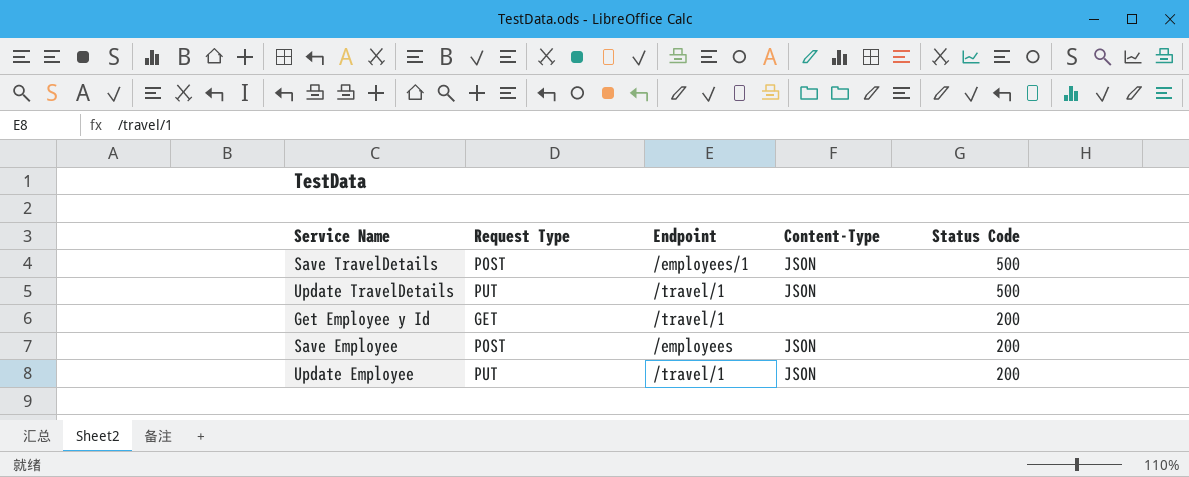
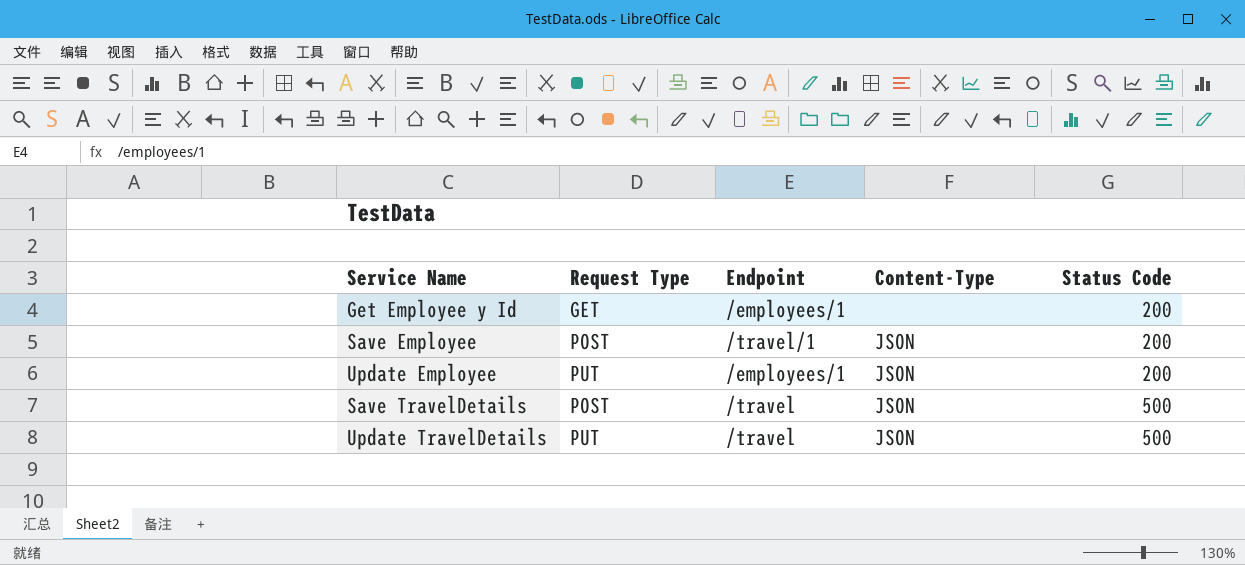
row order: Status Code descending -> Status Code ascending
Get Employee y Id | Endpoint: /travel/1 -> /employees/1
Save Employee | Endpoint: /employees -> /travel/1
Update Employee | Endpoint: /travel/1 -> /employees/1
Save TravelDetails | Endpoint: /employees/1 -> /travel
Update TravelDetails | Endpoint: /travel/1 -> /travel

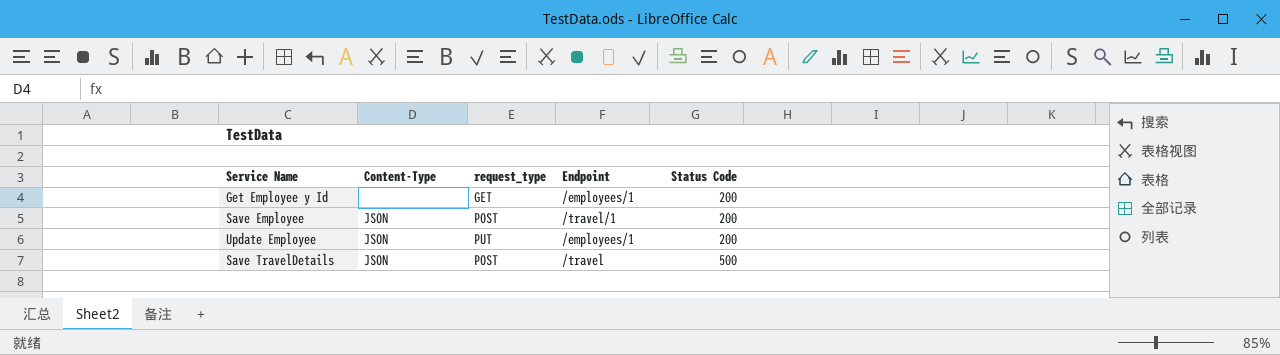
column Content-Type | position: 4 -> 2
column name: Request Type -> request_type
row Update TravelDetails: PUT | /travel | JSON | 500 -> none

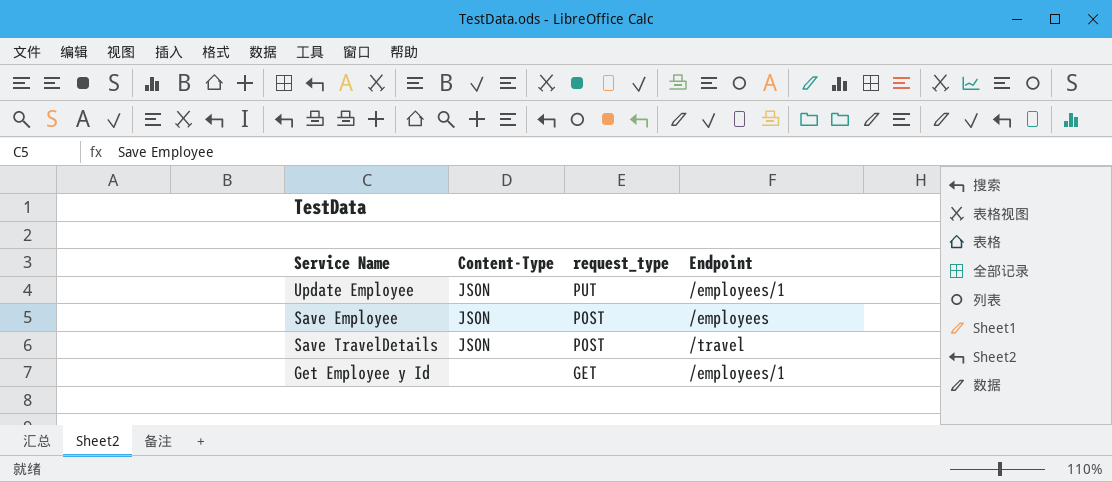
row order: Status Code ascending -> request_type descending
column Status Code | position: 5 -> none
Save Employee | Endpoint: /travel/1 -> /employees

